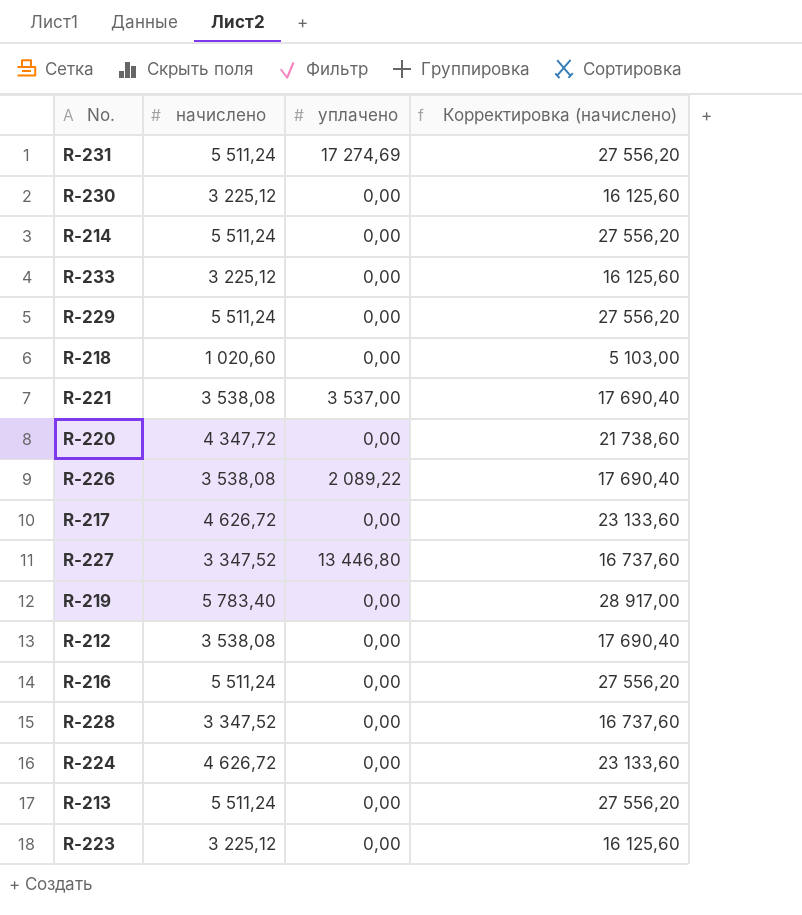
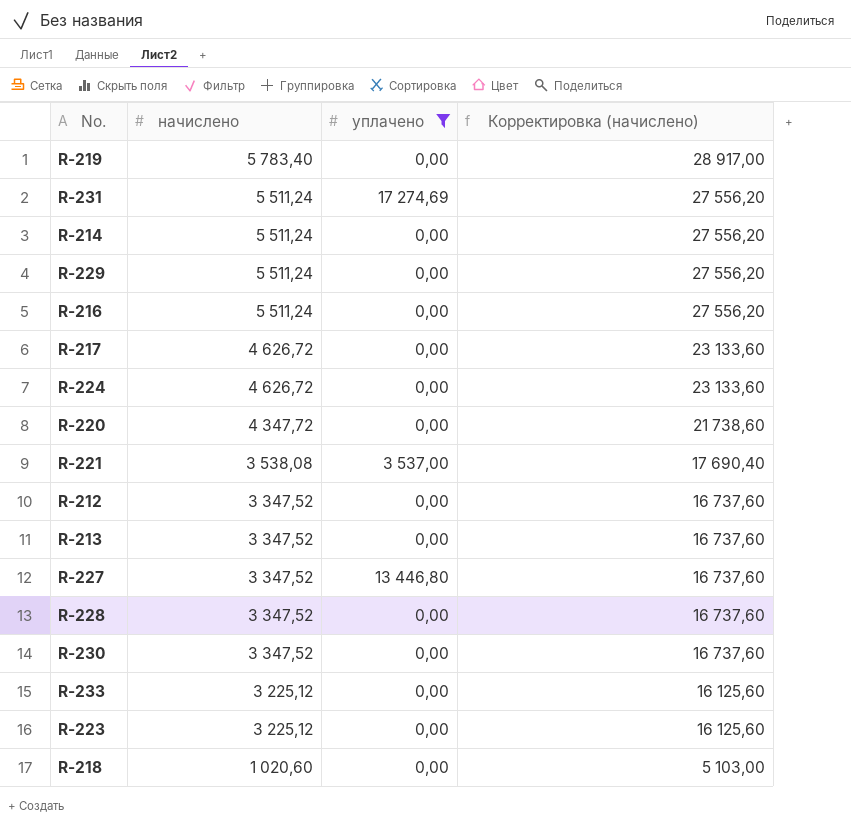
filter: none -> уплачено != 2 089,22
row order: none -> начислено descending
R-212 | начислено: 3 538,08 -> 3 347,52
R-212 | Корректировка (начислено): 17 690,40 -> 16 737,60
R-213 | начислено: 5 511,24 -> 3 347,52
R-213 | Корректировка (начислено): 27 556,20 -> 16 737,60
R-230 | начислено: 3 225,12 -> 3 347,52
R-230 | Корректировка (начислено): 16 125,60 -> 16 737,60

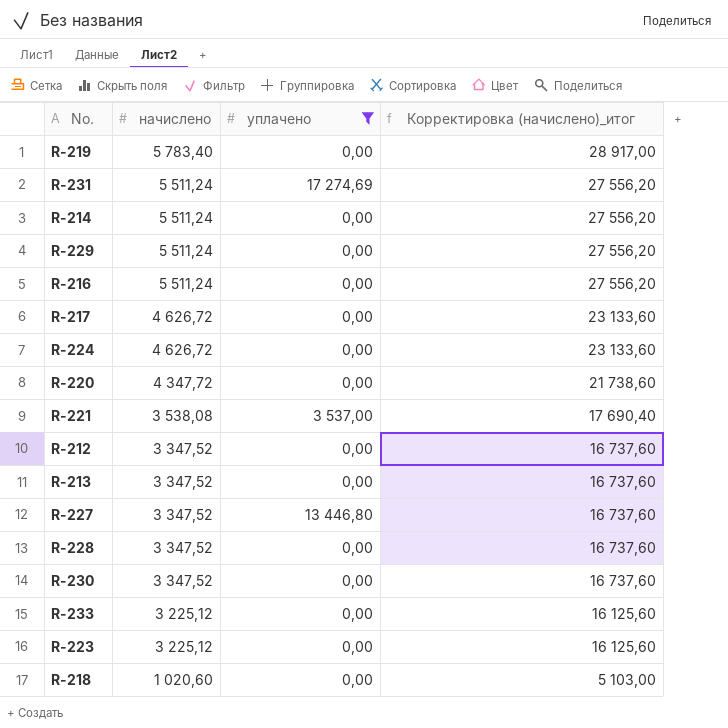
column name: Корректировка (начислено) -> Корректировка (начислено)_итог

